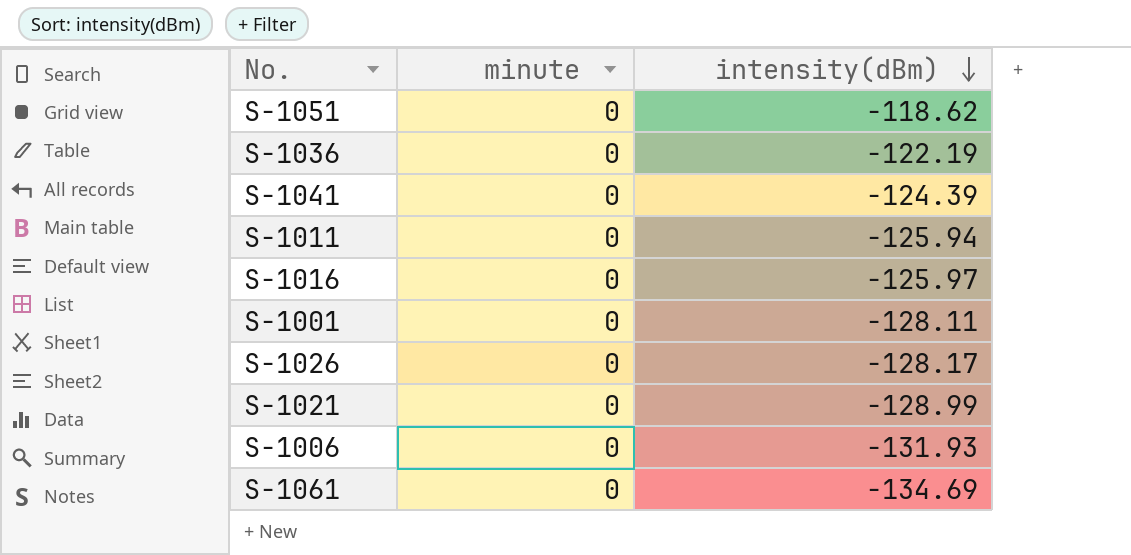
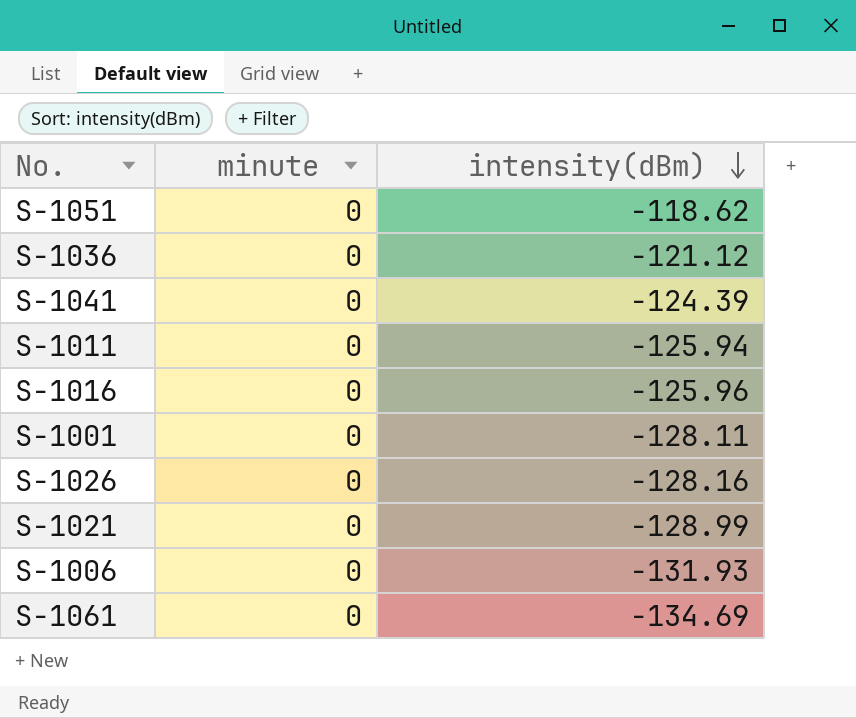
S-1036 | intensity(dBm): -122.19 -> -121.12
S-1016 | intensity(dBm): -125.97 -> -125.96
S-1026 | intensity(dBm): -128.17 -> -128.16

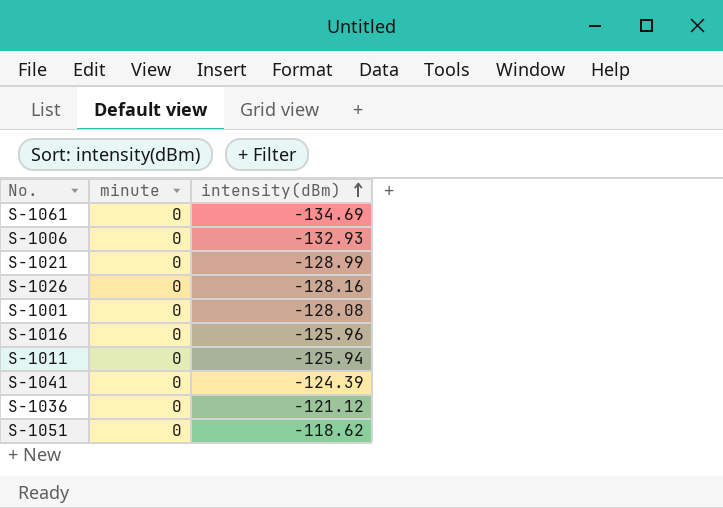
row order: intensity(dBm) descending -> intensity(dBm) ascending
S-1006 | intensity(dBm): -131.93 -> -132.93
S-1001 | intensity(dBm): -128.11 -> -128.08

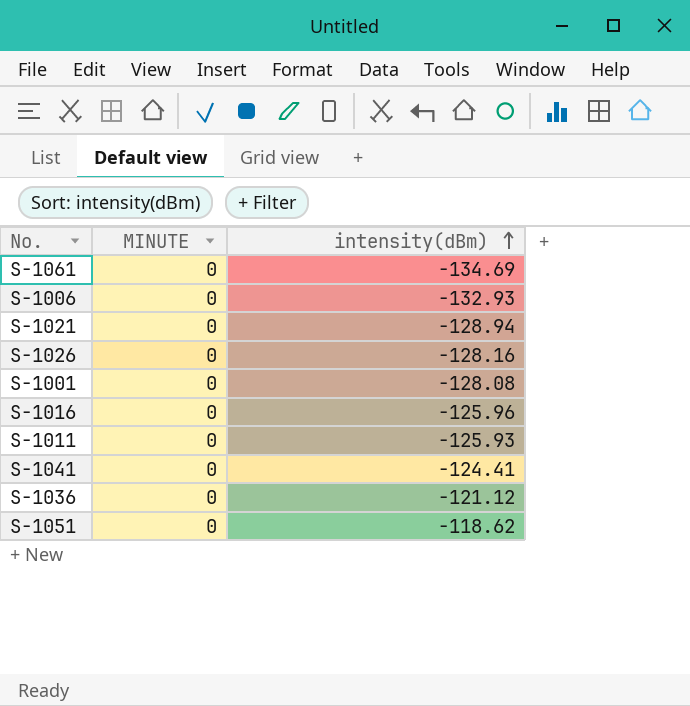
column name: minute -> MINUTE
S-1021 | intensity(dBm): -128.99 -> -128.94
S-1011 | intensity(dBm): -125.94 -> -125.93
S-1041 | intensity(dBm): -124.39 -> -124.41

